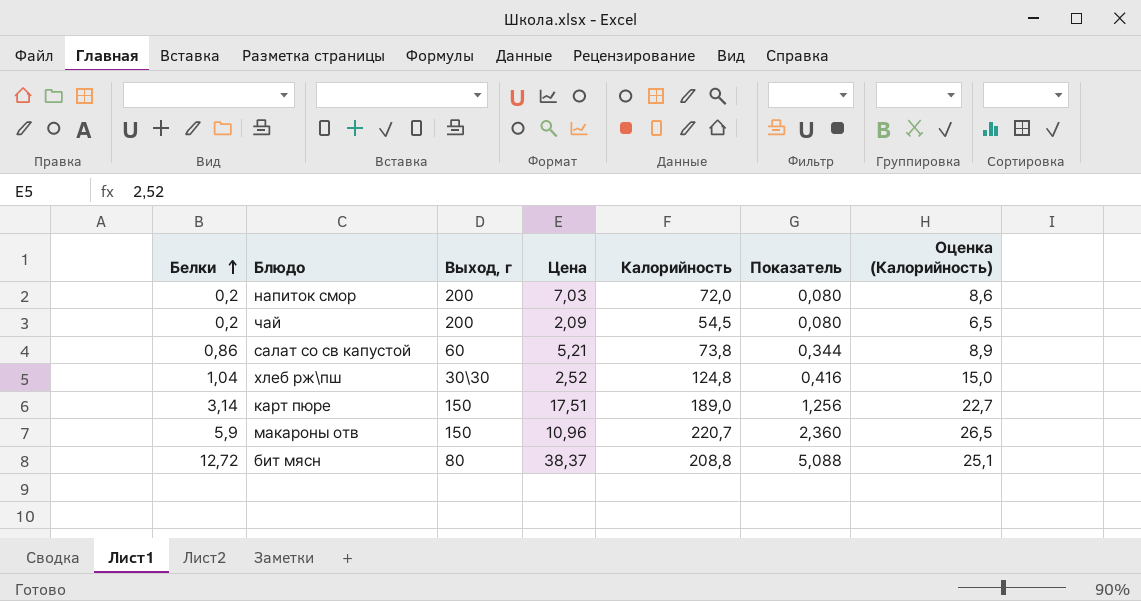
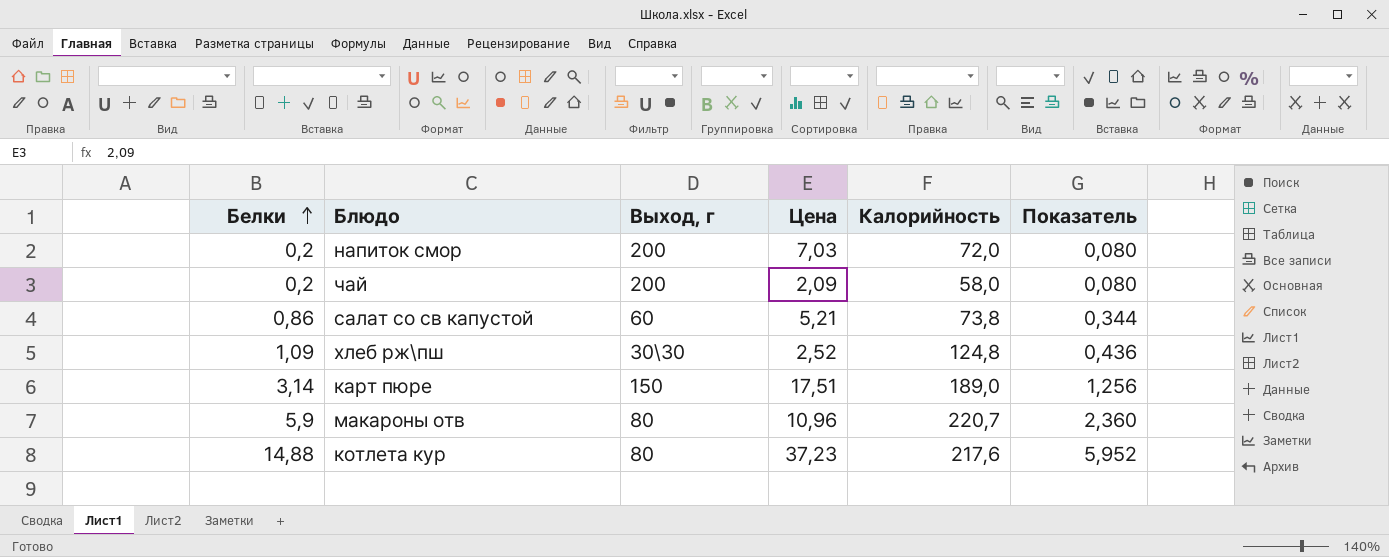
column Оценка (Калорийность) | formula: [Калорийность] * 0,12 -> none
row бит мясн: 12,72 | 80 | 38,37 | 208,8 | 5,088 | 25,1 -> none
чай | Калорийность: 54,5 -> 58,0
хлеб рж\пш | Белки: 1,04 -> 1,09
хлеб рж\пш | Показатель: 0,416 -> 0,436
макароны отв | Выход, г: 150 -> 80
row котлета кур: none -> 14,88 | 80 | 37,23 | 217,6 | 5,952

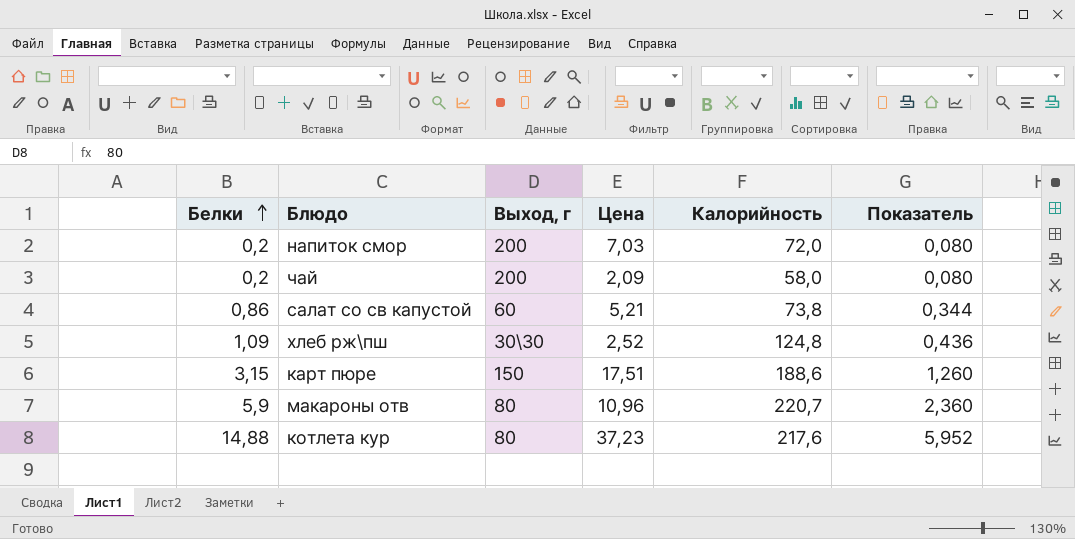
карт пюре | Белки: 3,14 -> 3,15
карт пюре | Калорийность: 189,0 -> 188,6
карт пюре | Показатель: 1,256 -> 1,260

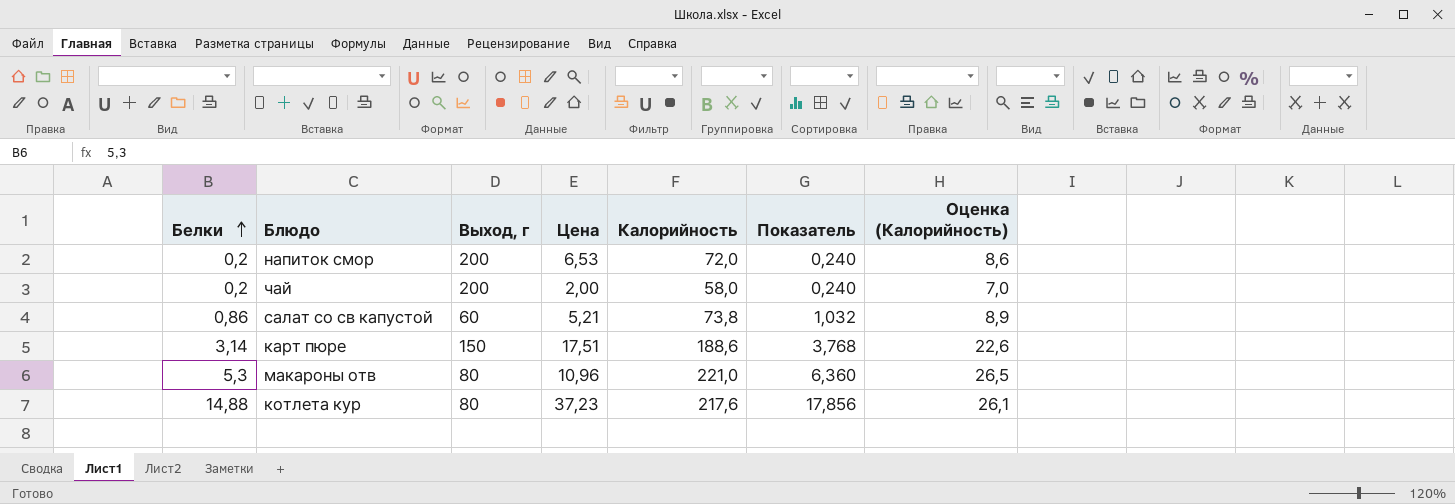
column Показатель | formula: [Белки] * 0,4 -> [Белки] * 1,2
column Оценка (Калорийность) | formula: none -> [Калорийность] * 0,12
row хлеб рж\пш: 1,09 | 30\30 | 2,52 | 124,8 | 0,436 -> none
напиток смор | Цена: 7,03 -> 6,53
чай | Цена: 2,09 -> 2,00
карт пюре | Белки: 3,15 -> 3,14
макароны отв | Белки: 5,9 -> 5,3
макароны отв | Калорийность: 220,7 -> 221,0

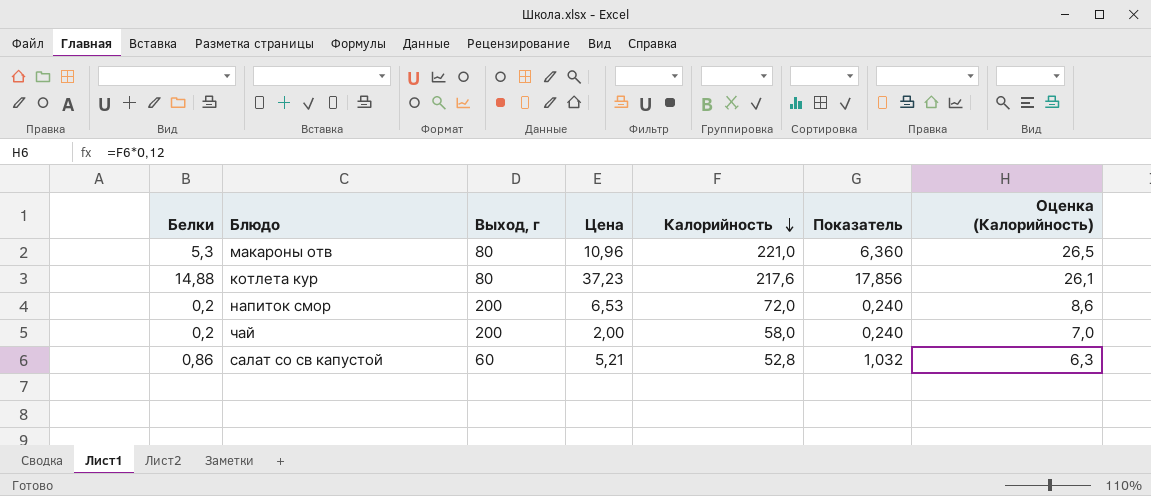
row order: Белки ascending -> Калорийность descending
row карт пюре: 3,14 | 150 | 17,51 | 188,6 | 3,768 | 22,6 -> none
салат со св капустой | Калорийность: 73,8 -> 52,8
салат со св капустой | Оценка (Калорийность): 8,9 -> 6,3

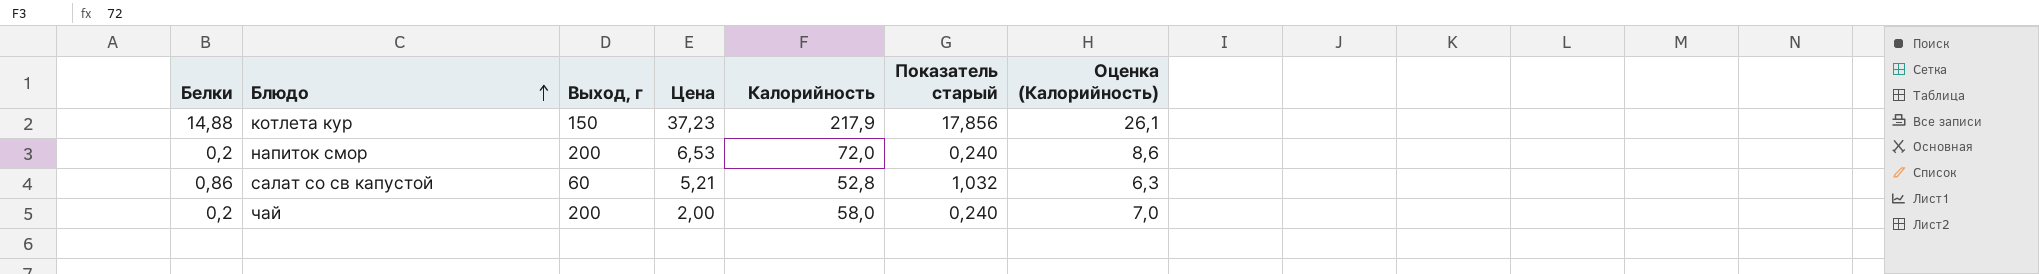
row order: Калорийность descending -> Блюдо ascending
column name: Показатель -> Показатель старый
row макароны отв: 5,3 | 80 | 10,96 | 221,0 | 6,360 | 26,5 -> none
котлета кур | Выход, г: 80 -> 150
котлета кур | Калорийность: 217,6 -> 217,9

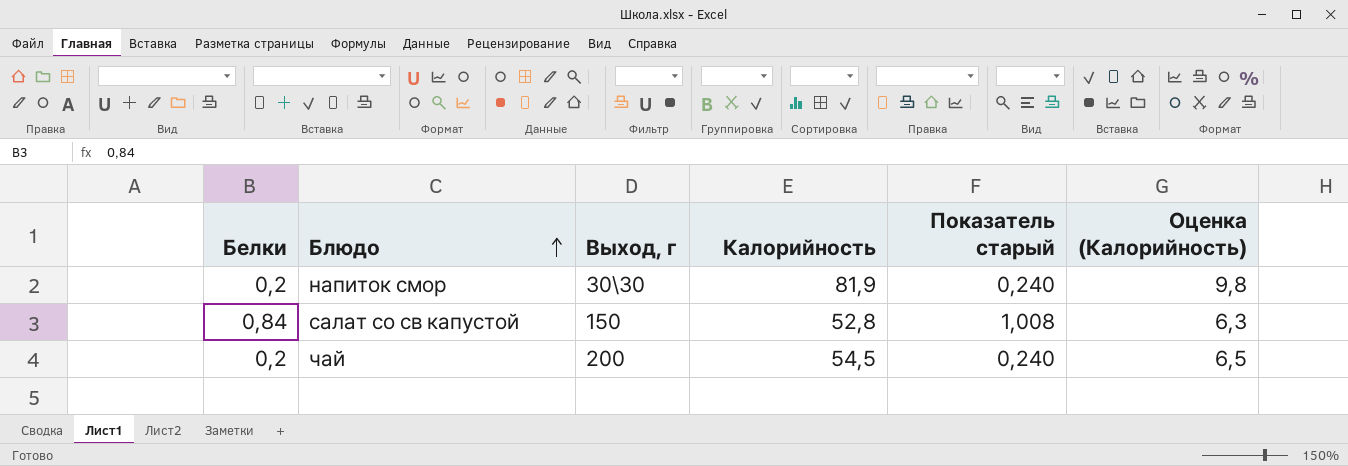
column Цена | position: 4 -> none
row котлета кур: 14,88 | 150 | 37,23 | 217,9 | 17,856 | 26,1 -> none
напиток смор | Выход, г: 200 -> 30\30
напиток смор | Калорийность: 72,0 -> 81,9
напиток смор | Оценка (Калорийность): 8,6 -> 9,8
салат со св капустой | Белки: 0,86 -> 0,84
салат со св капустой | Выход, г: 60 -> 150
салат со св капустой | Показатель старый: 1,032 -> 1,008
чай | Калорийность: 58,0 -> 54,5
чай | Оценка (Калорийность): 7,0 -> 6,5

